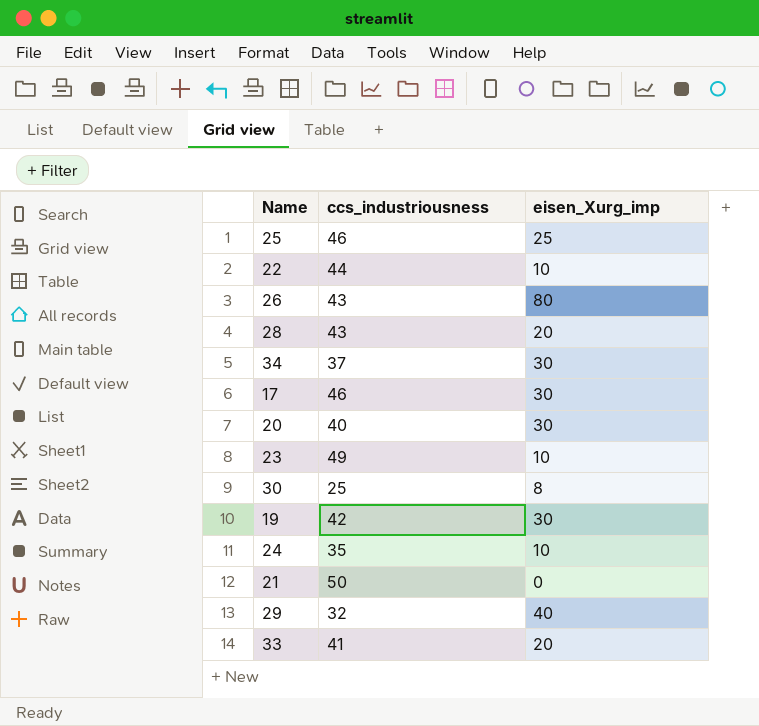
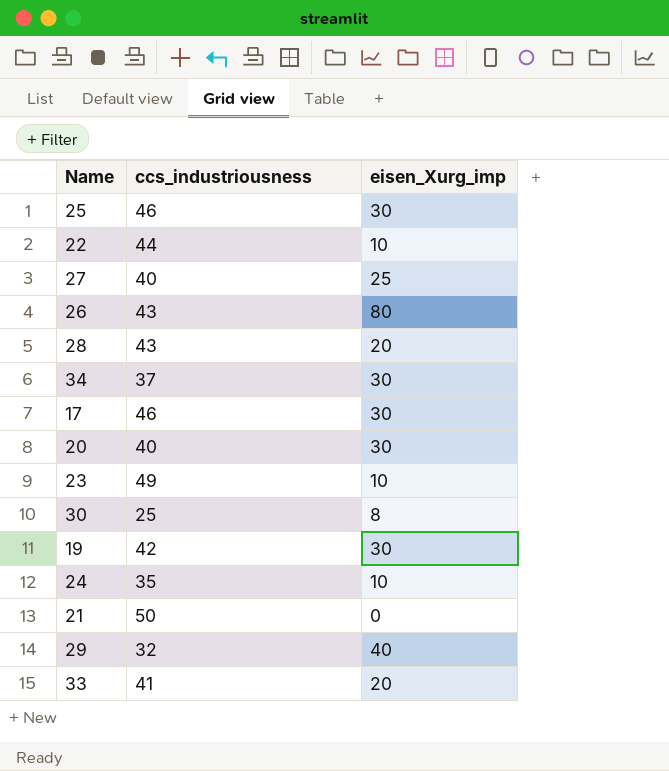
25 | eisen_Xurg_imp: 25 -> 30
row 27: none -> 40 | 25

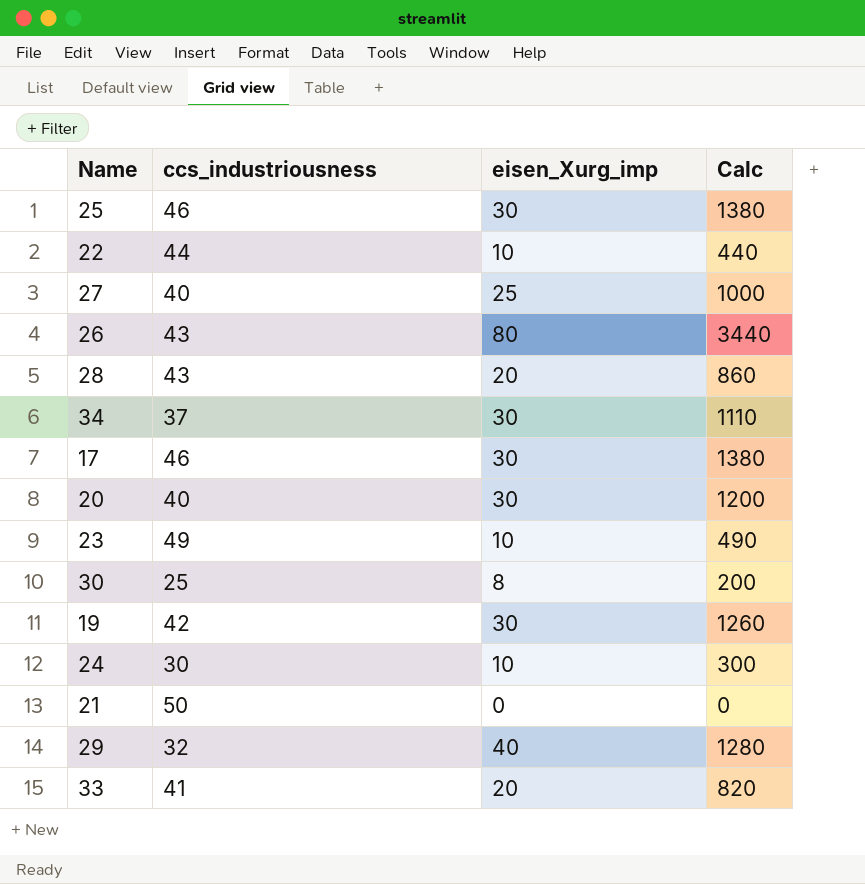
column Calc | formula: none -> [ccs_industriousness] * [eisen_Xurg_imp]
24 | ccs_industriousness: 35 -> 30

